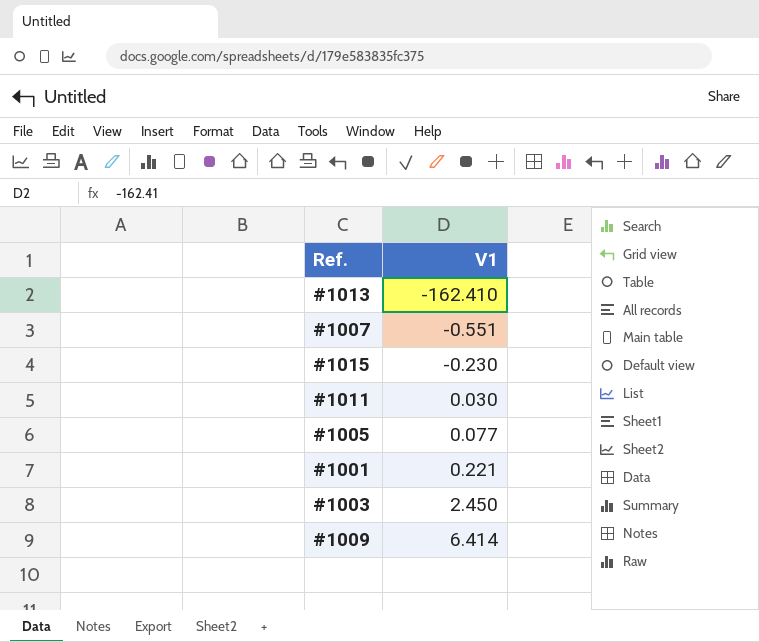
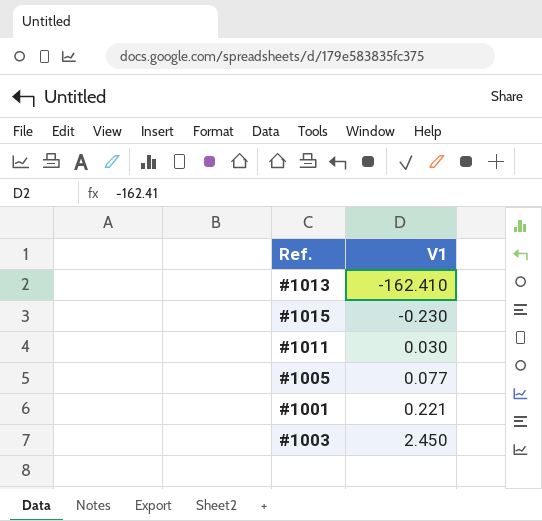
row #1007: -0.551 -> none
row #1009: 6.414 -> none

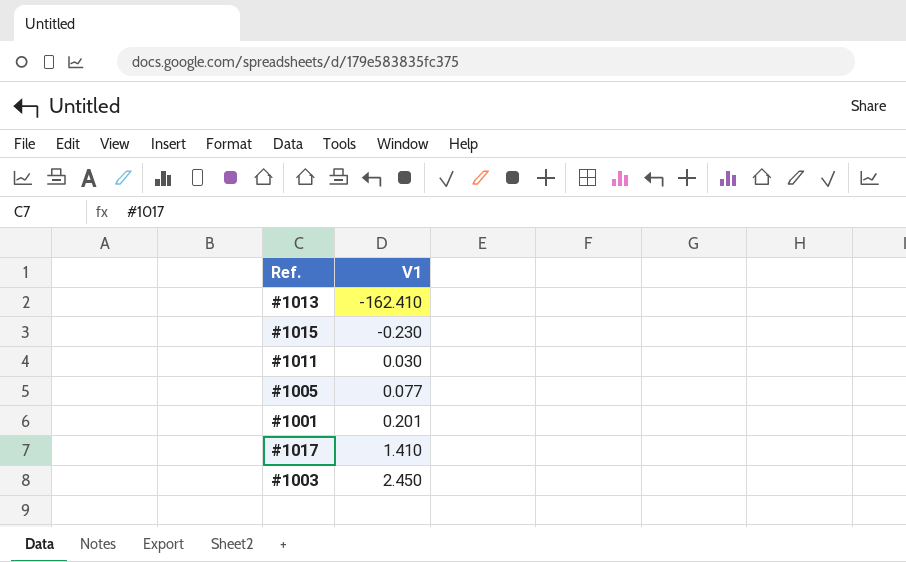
#1001 | V1: 0.221 -> 0.201
row #1017: none -> 1.410

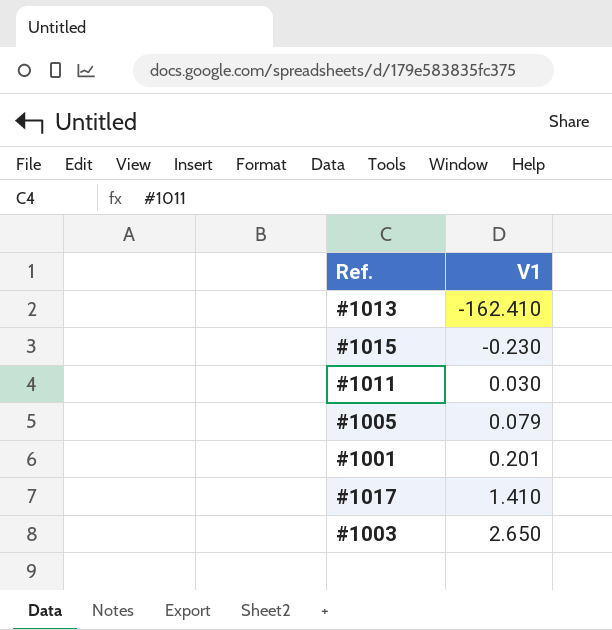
#1005 | V1: 0.077 -> 0.079
#1003 | V1: 2.450 -> 2.650

